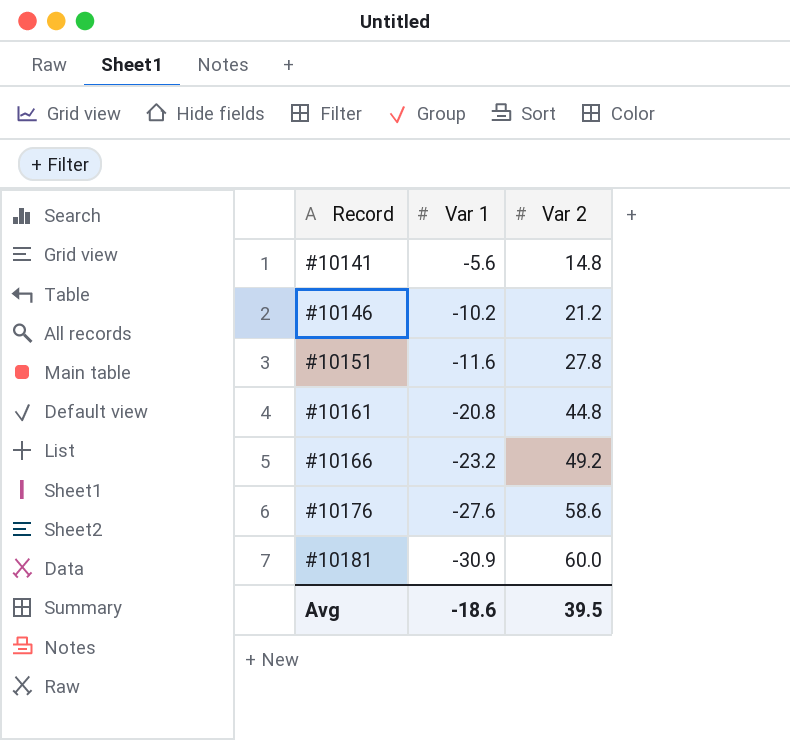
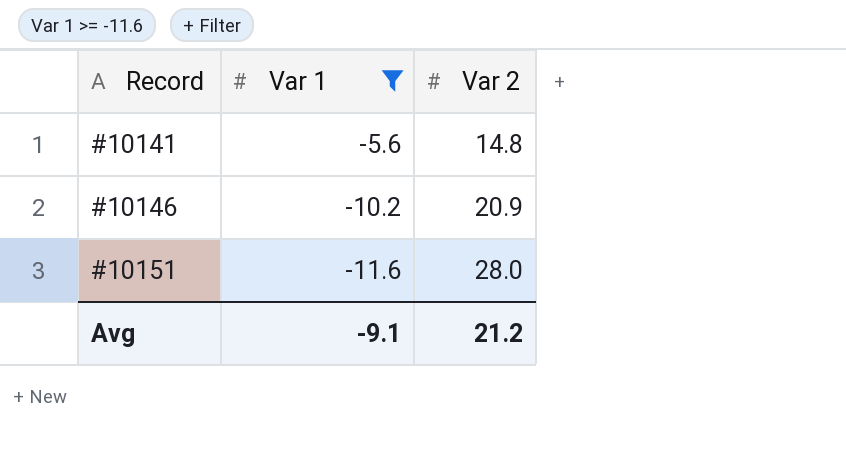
filter: none -> Var 1 >= -11.6
#10146 | Var 2: 21.2 -> 20.9
#10151 | Var 2: 27.8 -> 28.0
Avg | Var 1: -18.6 -> -9.1
Avg | Var 2: 39.5 -> 21.2

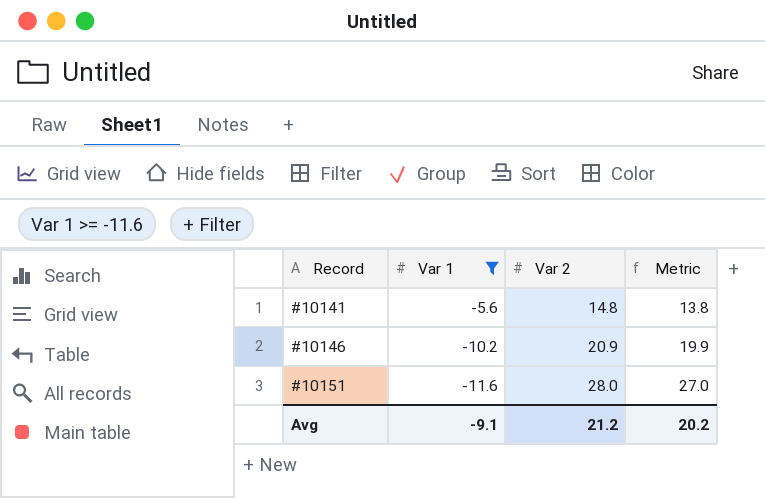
column Metric | formula: none -> [Var 2] - 1

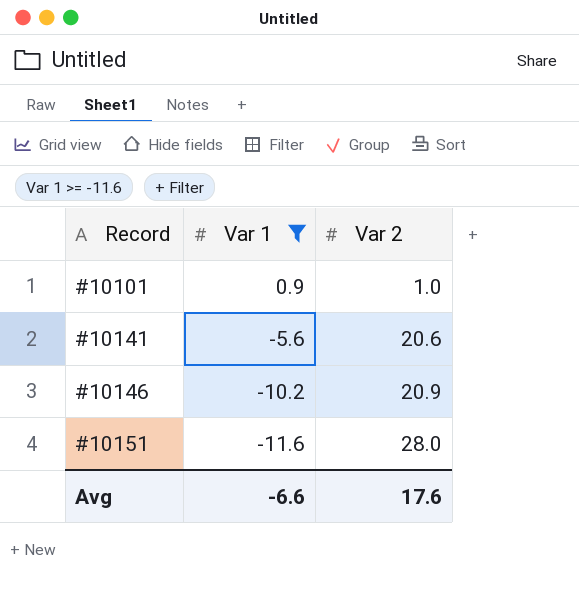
column Metric | formula: [Var 2] - 1 -> none
row #10101: none -> 0.9 | 1.0
#10141 | Var 2: 14.8 -> 20.6
Avg | Var 1: -9.1 -> -6.6
Avg | Var 2: 21.2 -> 17.6

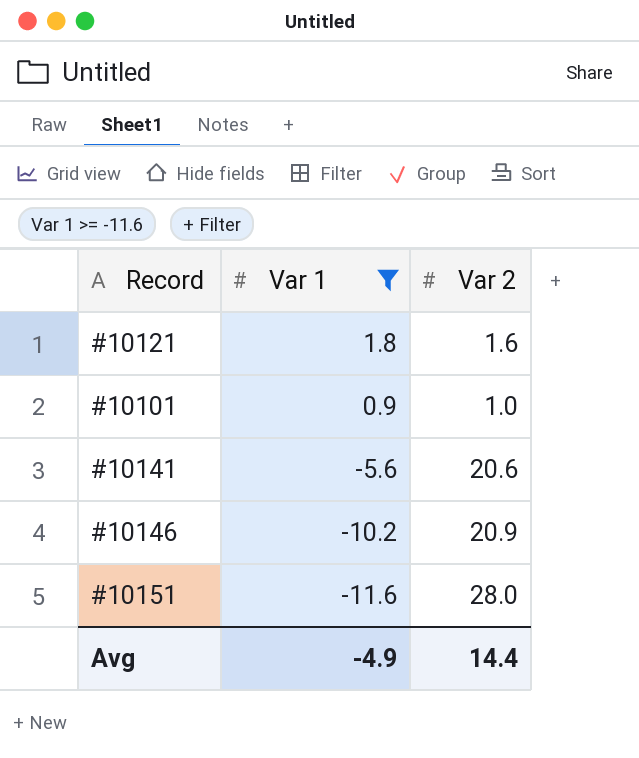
row #10121: none -> 1.8 | 1.6
Avg | Var 1: -6.6 -> -4.9
Avg | Var 2: 17.6 -> 14.4

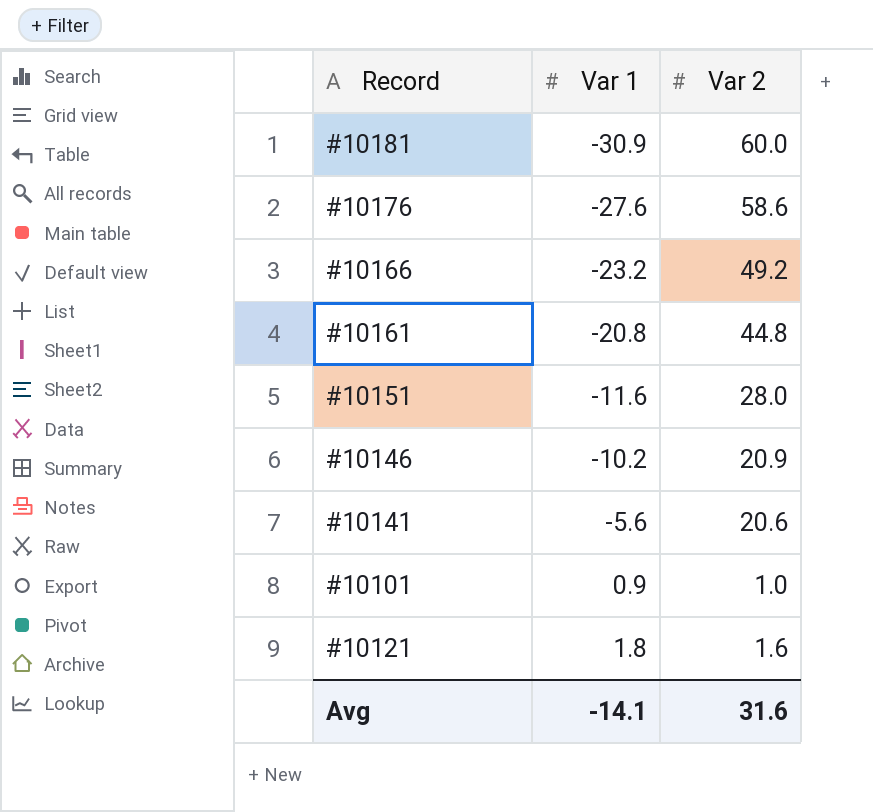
filter: Var 1 >= -11.6 -> none
row order: Var 1 descending -> Var 1 ascending
Avg | Var 1: -4.9 -> -14.1
Avg | Var 2: 14.4 -> 31.6

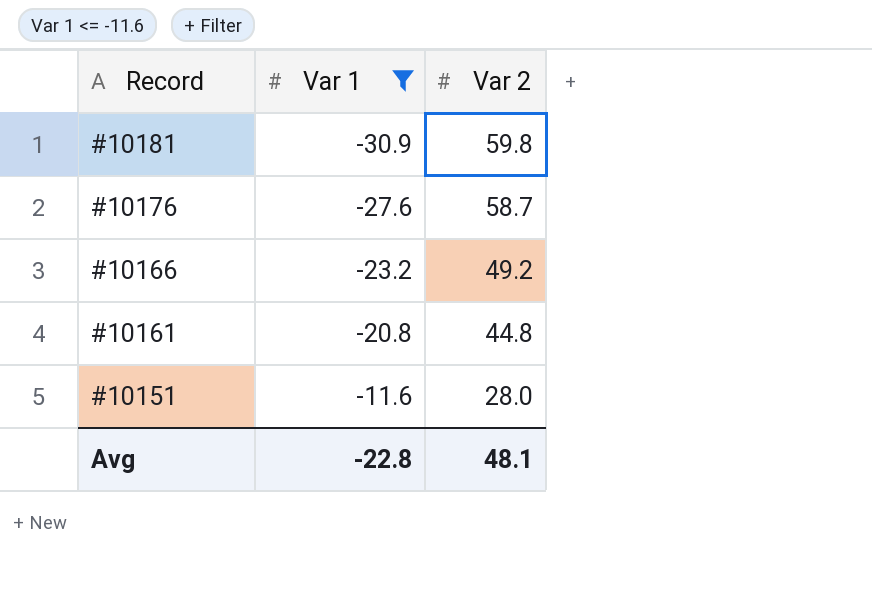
filter: none -> Var 1 <= -11.6
#10181 | Var 2: 60.0 -> 59.8
#10176 | Var 2: 58.6 -> 58.7
Avg | Var 1: -14.1 -> -22.8
Avg | Var 2: 31.6 -> 48.1

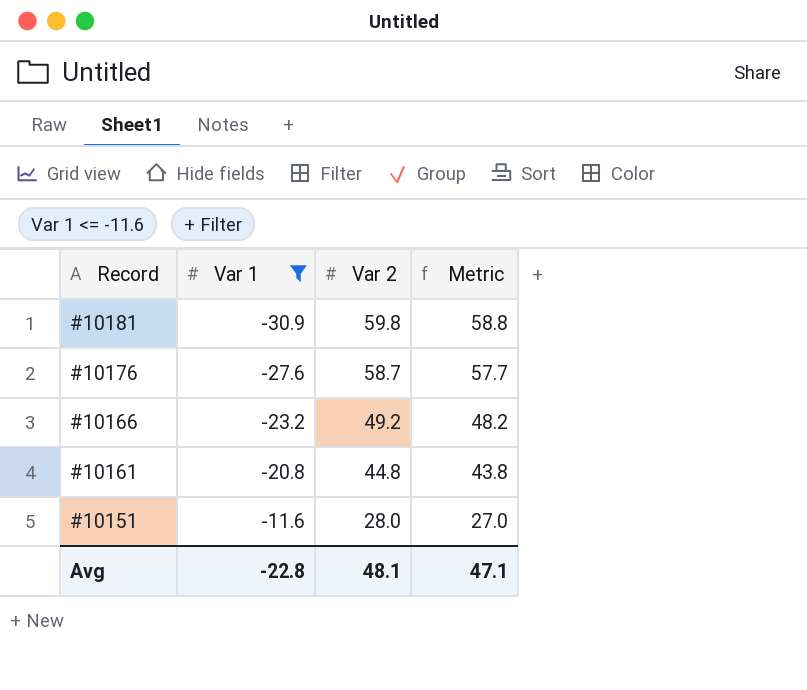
column Metric | formula: none -> [Var 2] - 1

